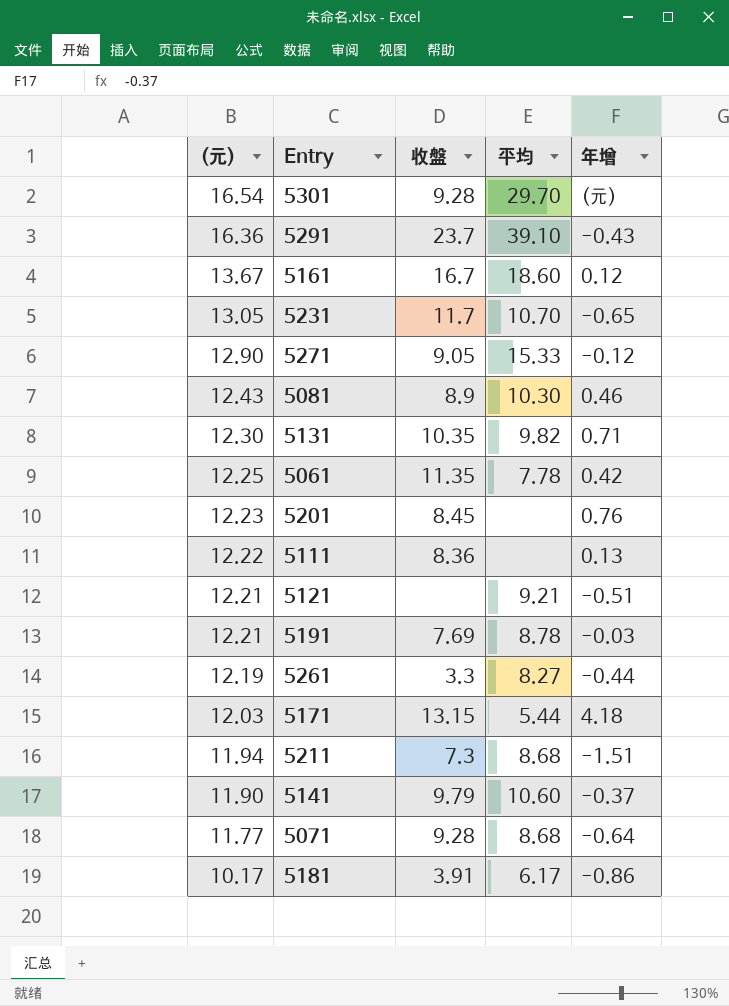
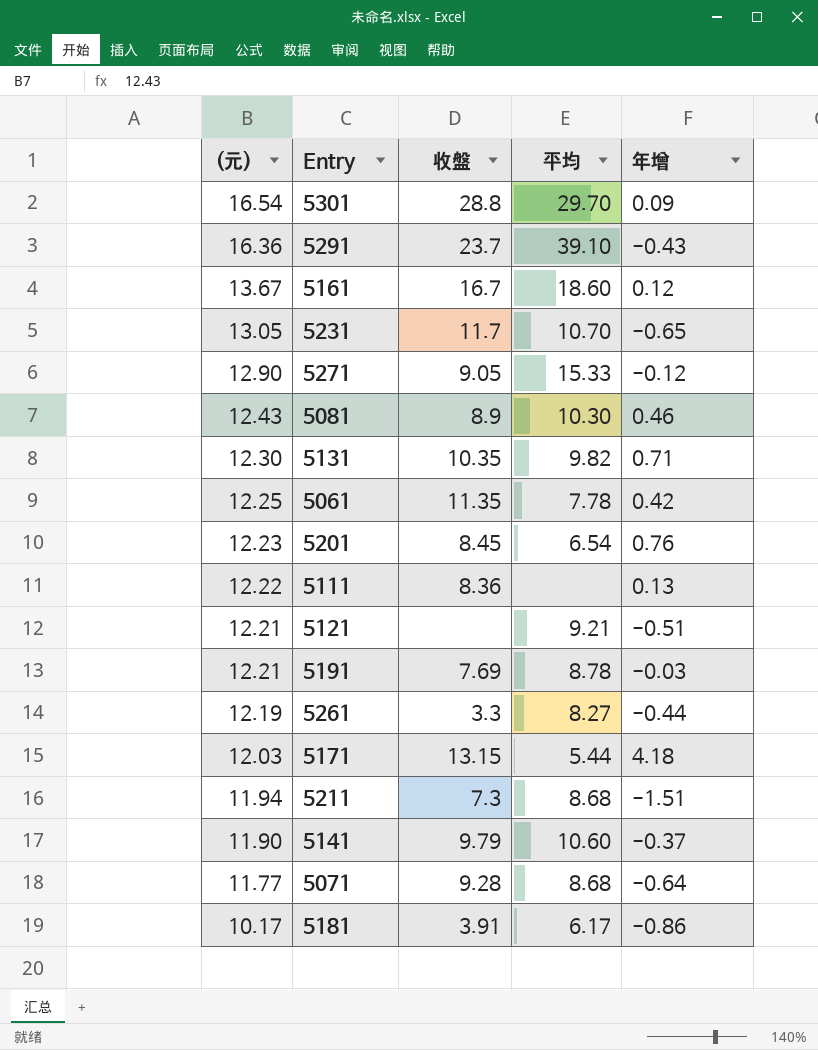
5301 | 收盤: 9.28 -> 28.8
5301 | 年增: (元) -> 0.09
5201 | 平均: none -> 6.54

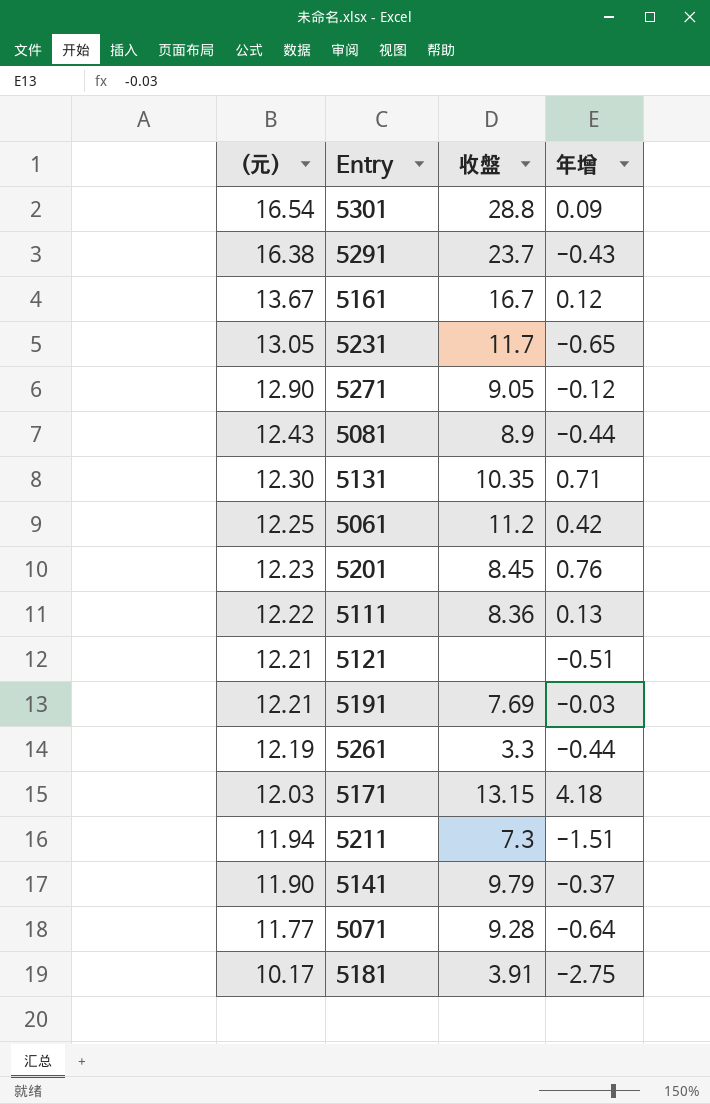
column 平均 | position: 4 -> none
5291 | (元): 16.36 -> 16.38
5081 | 年增: 0.46 -> -0.44
5061 | 收盤: 11.35 -> 11.2
5181 | 年增: -0.86 -> -2.75

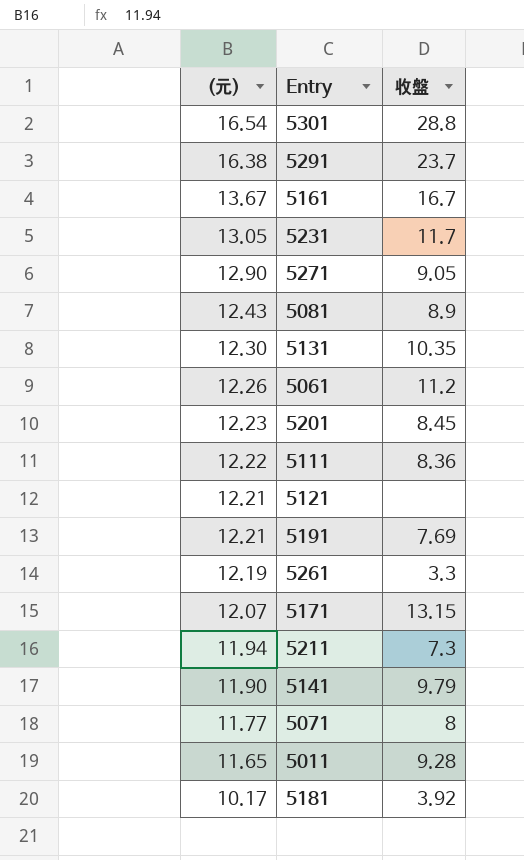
column 年增 | position: 4 -> none
5061 | (元): 12.25 -> 12.26
5171 | (元): 12.03 -> 12.07
5071 | 收盤: 9.28 -> 8
row 5011: none -> 11.65 | 9.28
5181 | 收盤: 3.91 -> 3.92

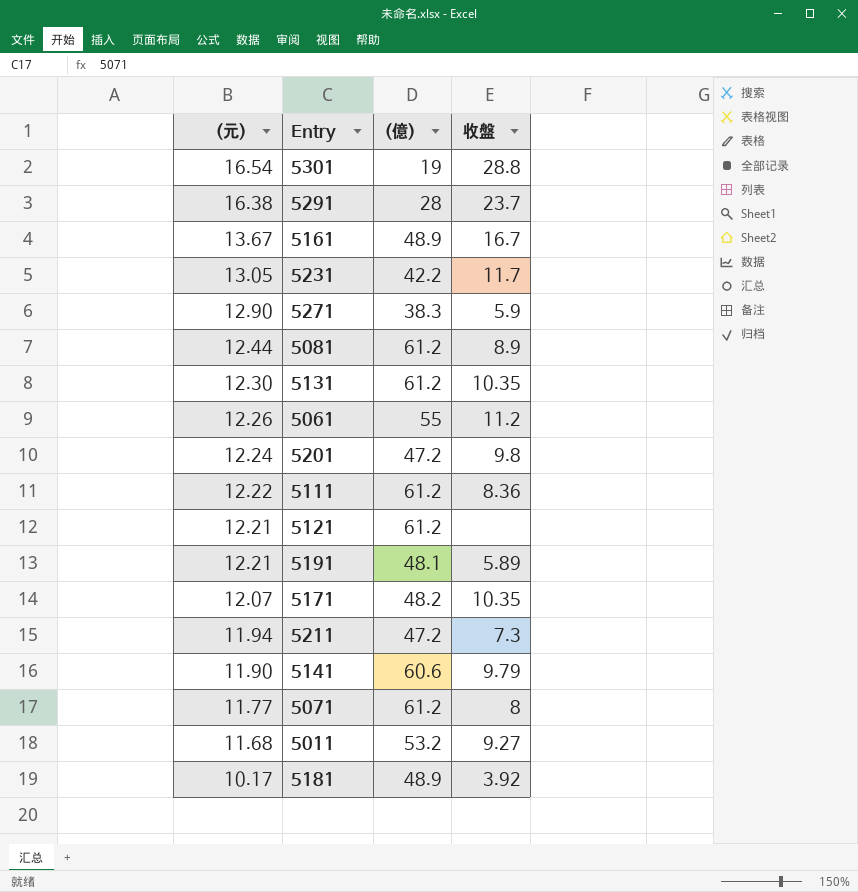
column (億) | position: none -> 3
row 5261: 12.19 | 3.3 -> none
5271 | 收盤: 9.05 -> 5.9
5081 | (元): 12.43 -> 12.44
5201 | (元): 12.23 -> 12.24
5201 | 收盤: 8.45 -> 9.8
5191 | 收盤: 7.69 -> 5.89
5171 | 收盤: 13.15 -> 10.35
5011 | (元): 11.65 -> 11.68
5011 | 收盤: 9.28 -> 9.27

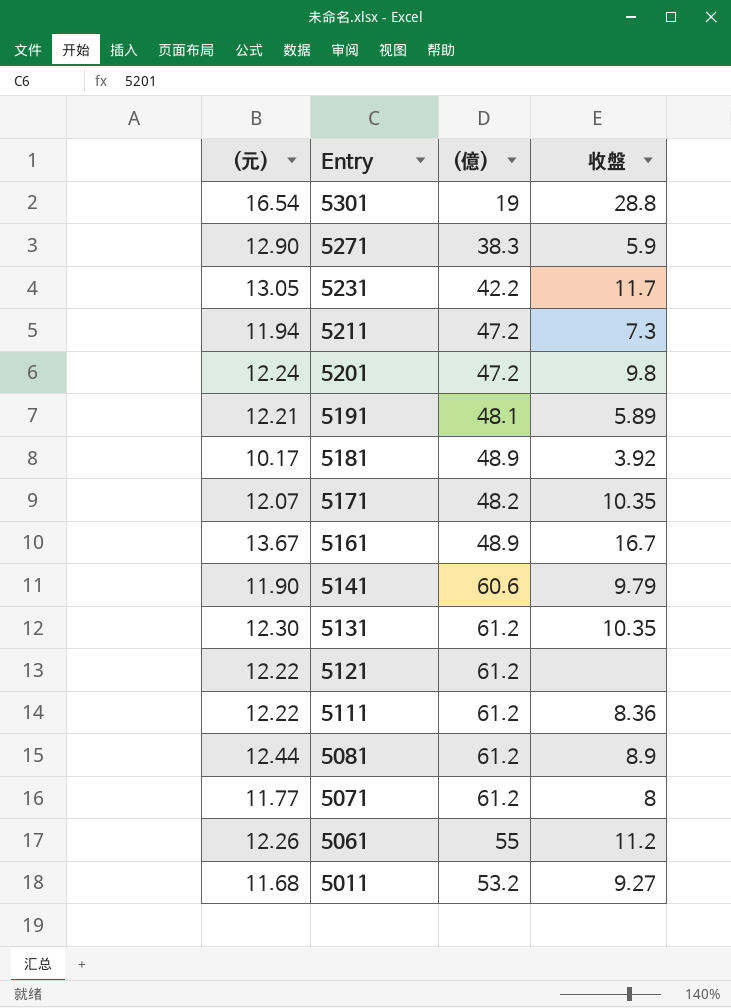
row order: (元) descending -> Entry descending
row 5291: 16.38 | 28 | 23.7 -> none
5121 | (元): 12.21 -> 12.22

